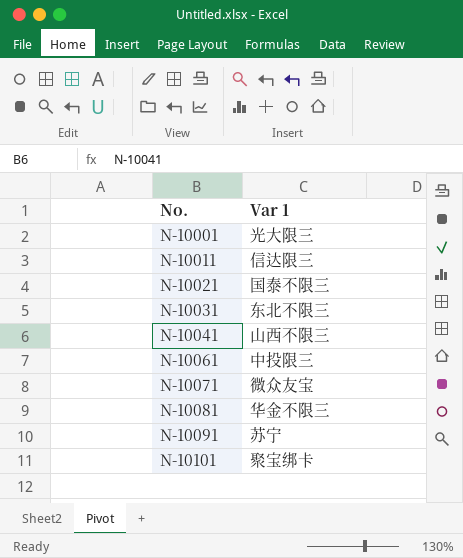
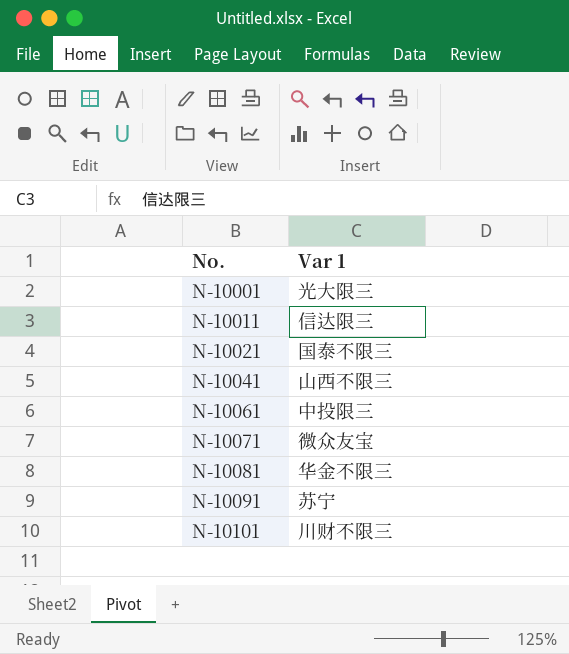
row N-10031: 东北不限三 -> none
N-10101 | Var 1: 聚宝绑卡 -> 川财不限三

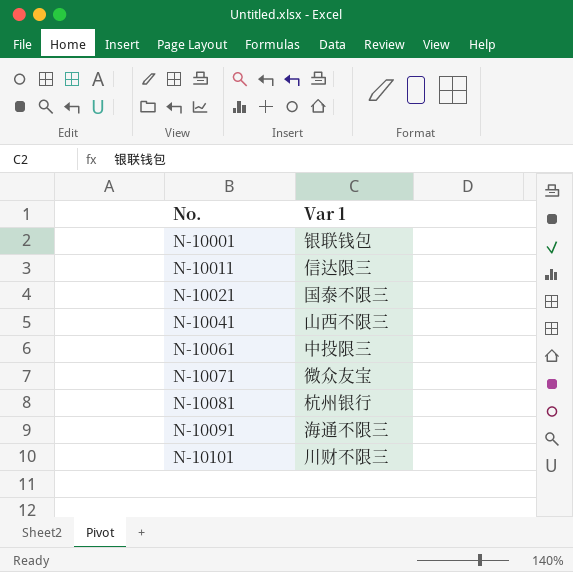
N-10001 | Var 1: 光大限三 -> 银联钱包
N-10081 | Var 1: 华金不限三 -> 杭州银行
N-10091 | Var 1: 苏宁 -> 海通不限三

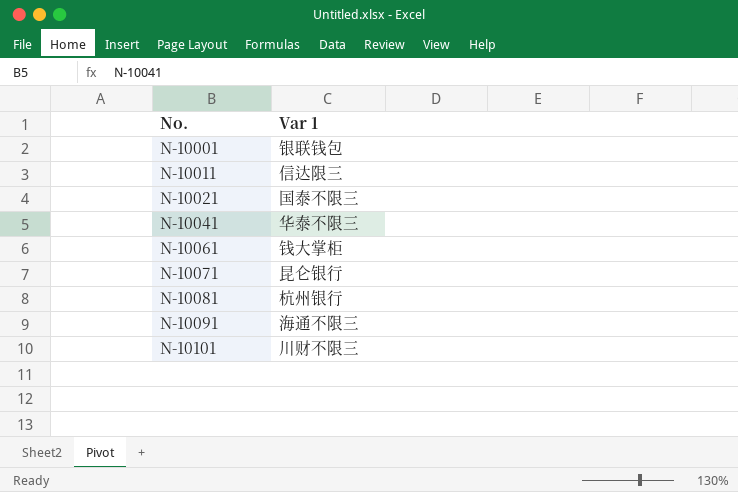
N-10041 | Var 1: 山西不限三 -> 华泰不限三
N-10061 | Var 1: 中投限三 -> 钱大掌柜
N-10071 | Var 1: 微众友宝 -> 昆仑银行

